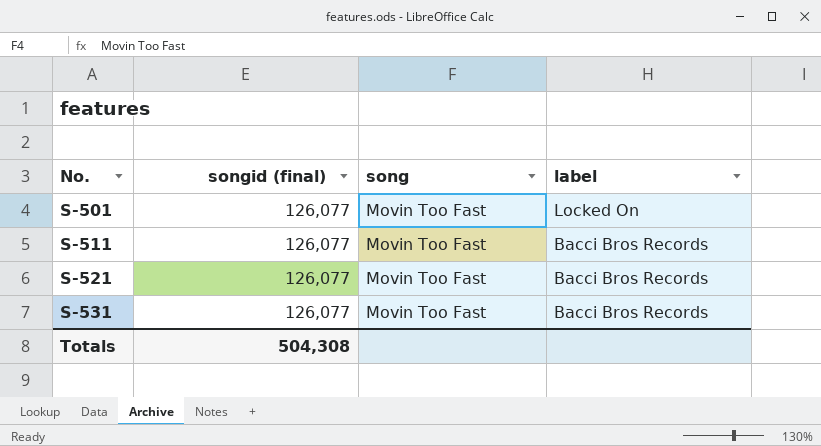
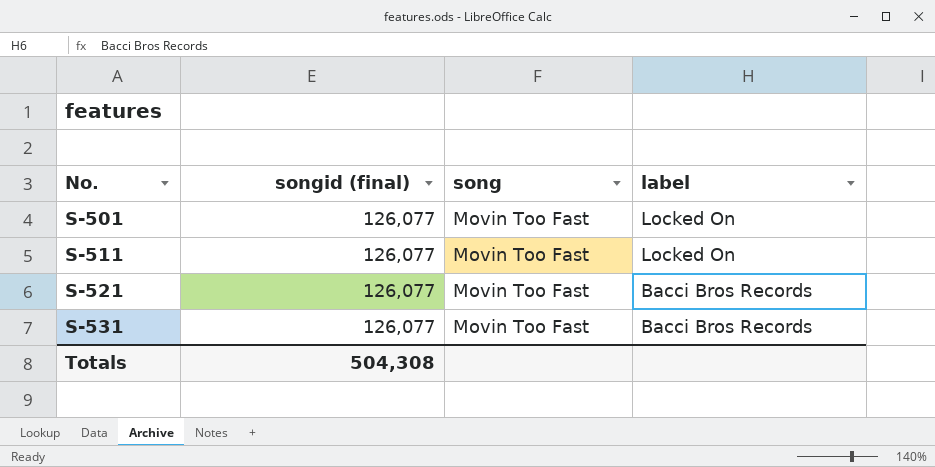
S-511 | label: Bacci Bros Records -> Locked On

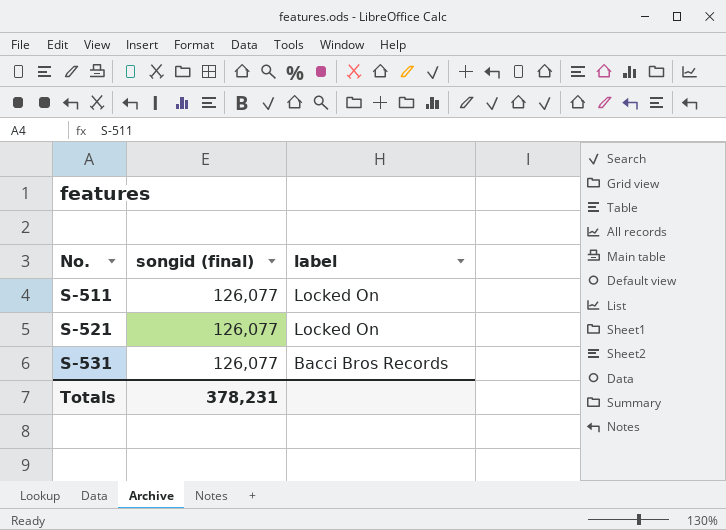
column song | position: 3 -> none
row S-501: 126,077 | Movin Too Fast | Locked On -> none
S-521 | label: Bacci Bros Records -> Locked On
Totals | songid (final): 504,308 -> 378,231

